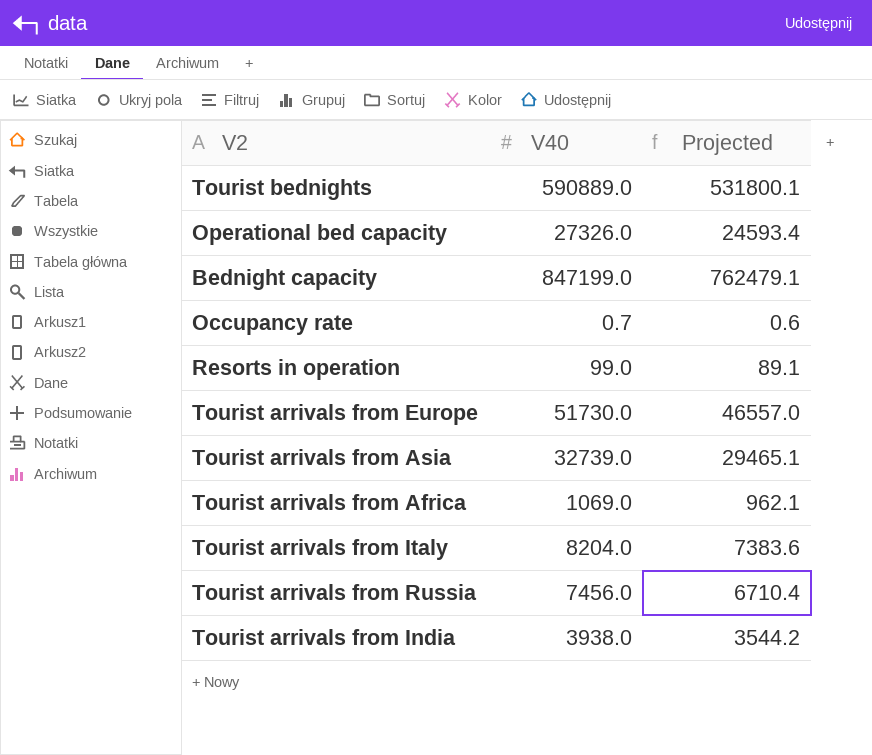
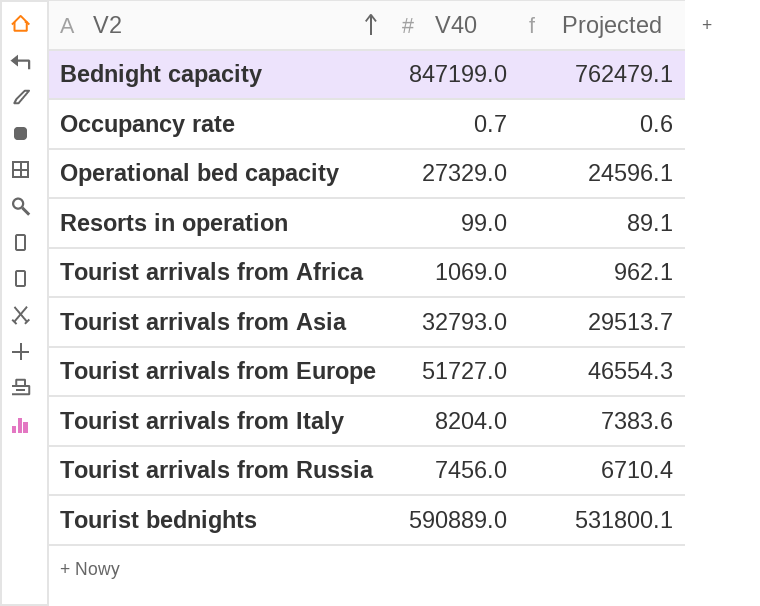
row order: none -> V2 ascending
row Tourist arrivals from India: 3938.0 | 3544.2 -> none
Operational bed capacity | V40: 27326.0 -> 27329.0
Operational bed capacity | Projected: 24593.4 -> 24596.1
Tourist arrivals from Asia | V40: 32739.0 -> 32793.0
Tourist arrivals from Asia | Projected: 29465.1 -> 29513.7
Tourist arrivals from Europe | V40: 51730.0 -> 51727.0
Tourist arrivals from Europe | Projected: 46557.0 -> 46554.3

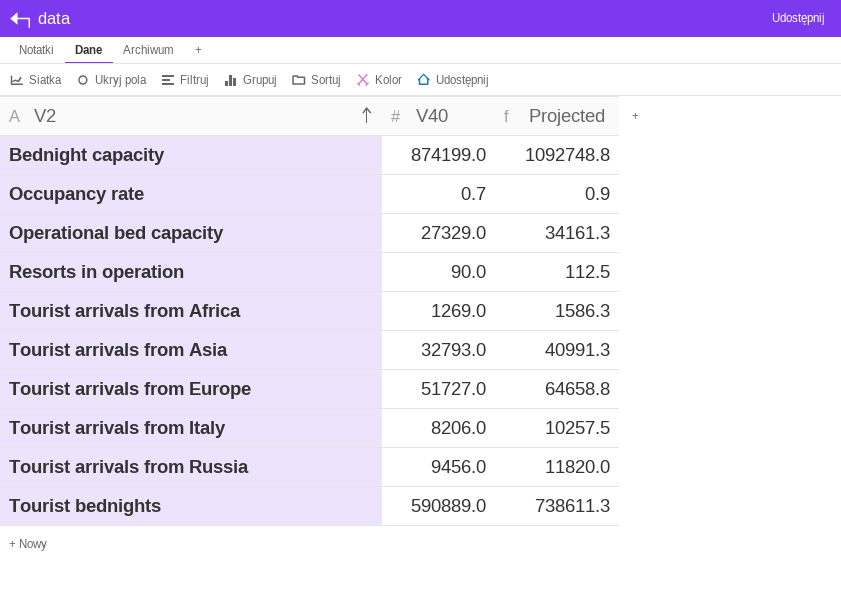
column Projected | formula: [V40] * 0.9 -> [V40] * 1.25
Bednight capacity | V40: 847199.0 -> 874199.0
Resorts in operation | V40: 99.0 -> 90.0
Tourist arrivals from Africa | V40: 1069.0 -> 1269.0
Tourist arrivals from Italy | V40: 8204.0 -> 8206.0
Tourist arrivals from Russia | V40: 7456.0 -> 9456.0

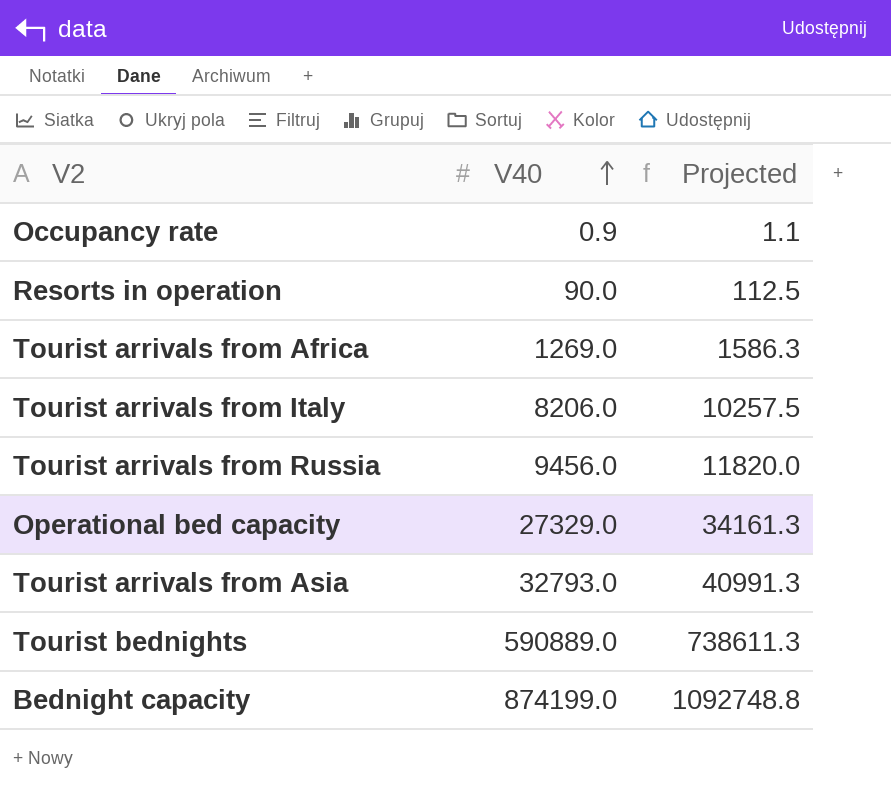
row order: V2 ascending -> V40 ascending
row Tourist arrivals from Europe: 51727.0 | 64658.8 -> none
Occupancy rate | V40: 0.7 -> 0.9
Occupancy rate | Projected: 0.9 -> 1.1

